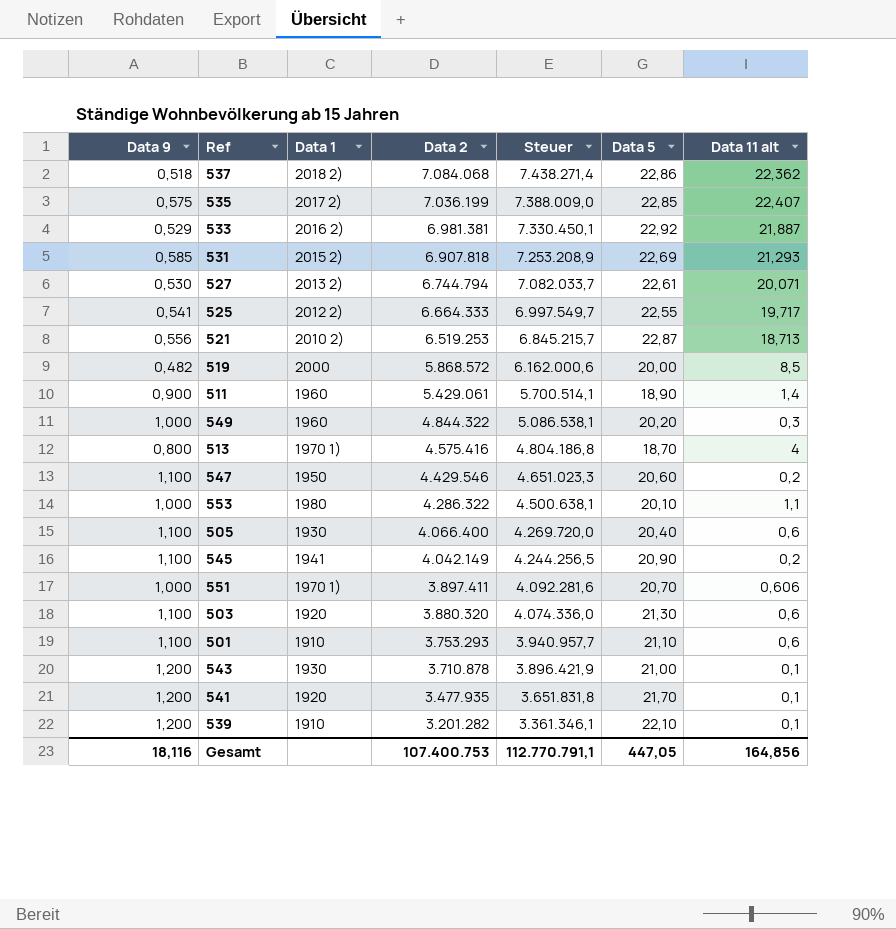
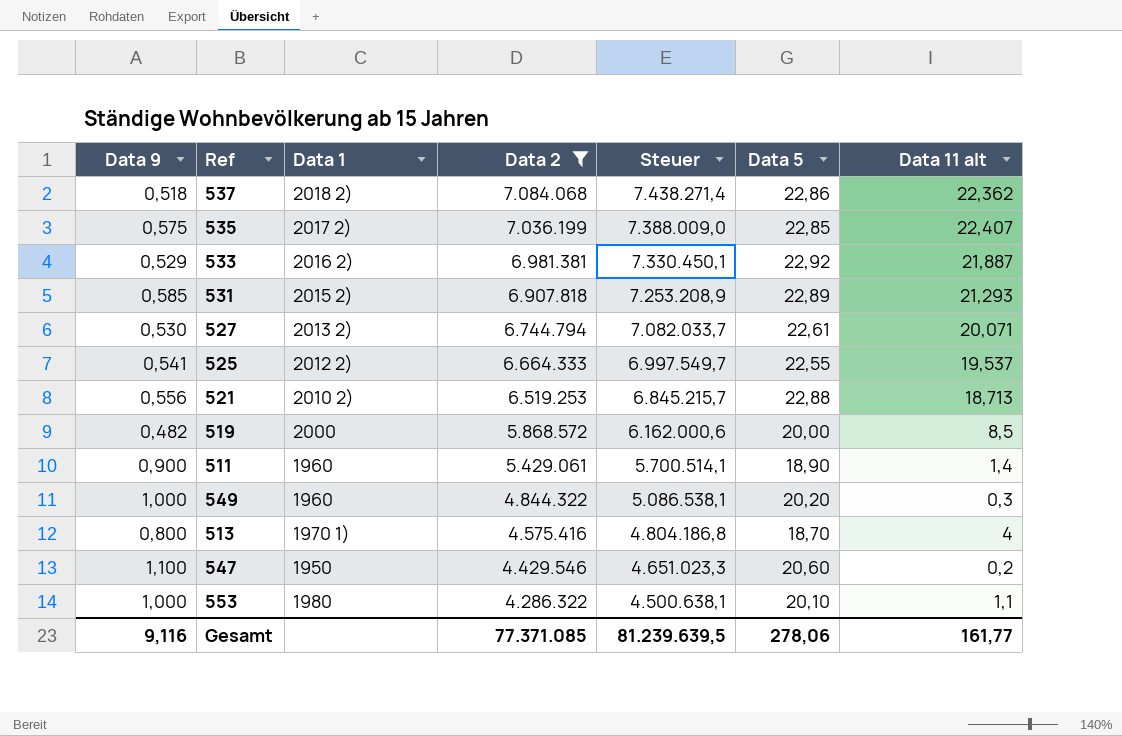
filter: none -> Data 2 >= 4.286.322
531 | Data 5: 22,69 -> 22,89
525 | Data 11 alt: 19,717 -> 19,537
521 | Data 5: 22,87 -> 22,88
Gesamt | Data 9: 18,116 -> 9,116
Gesamt | Data 2: 107.400.753 -> 77.371.085
Gesamt | Steuer: 112.770.791,1 -> 81.239.639,5
Gesamt | Data 5: 447,05 -> 278,06
Gesamt | Data 11 alt: 164,856 -> 161,77

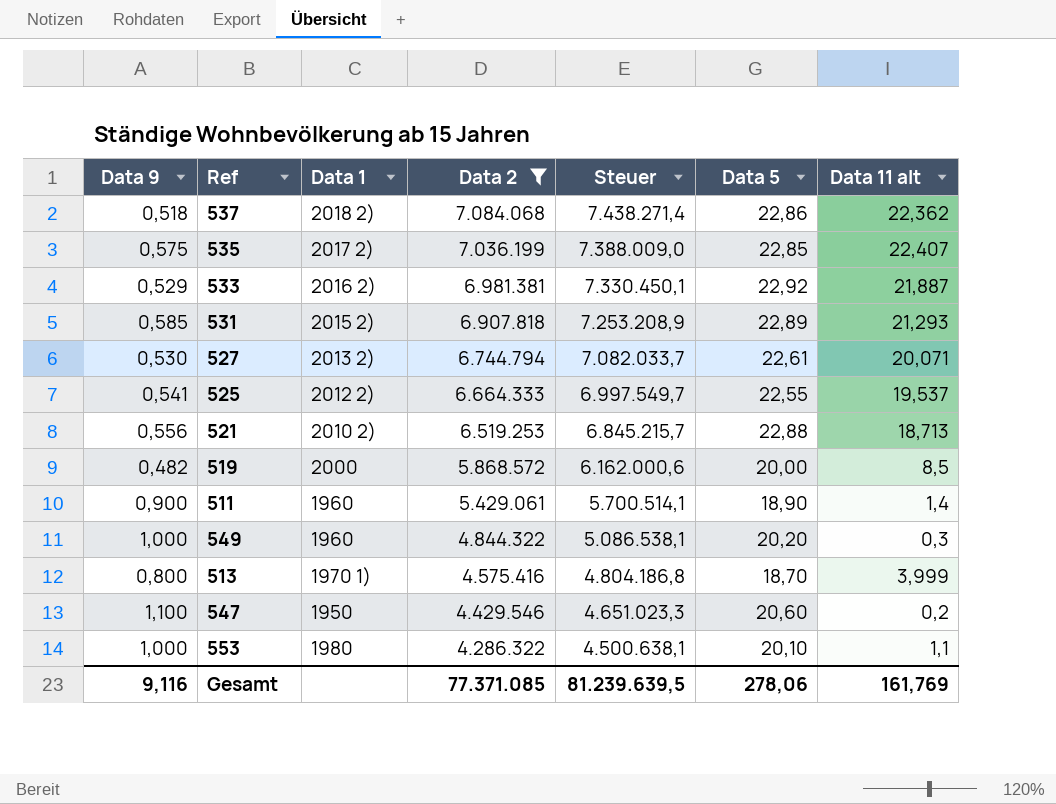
513 | Data 11 alt: 4 -> 3,999
Gesamt | Data 11 alt: 161,77 -> 161,769

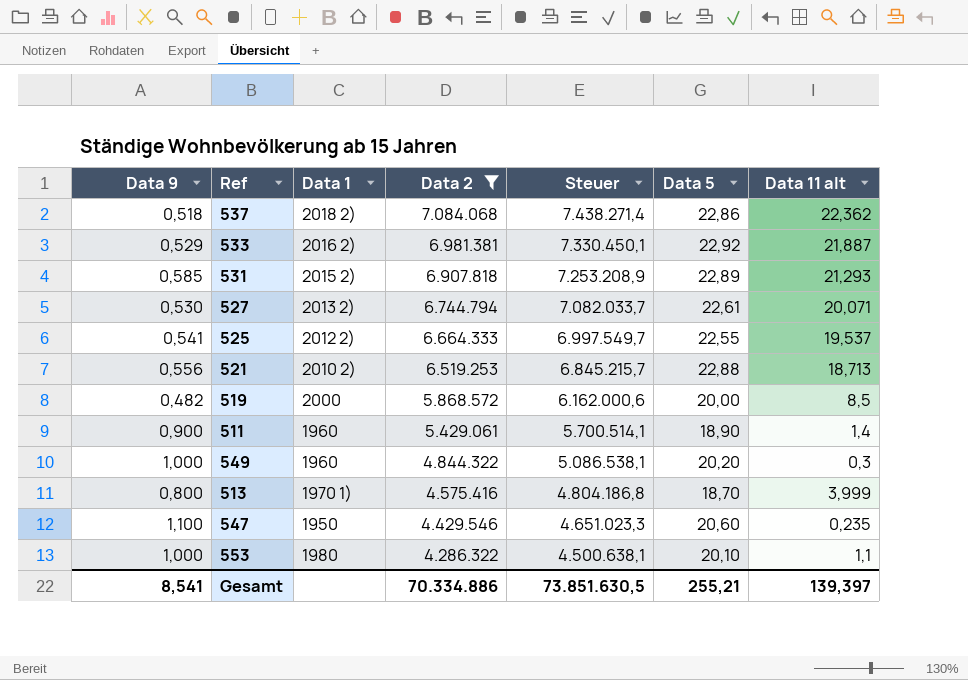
row 535: 0,575 | 2017 2) | 7.036.199 | 7.388.009,0 | 22,85 | 22,407 -> none
547 | Data 11 alt: 0,2 -> 0,235
Gesamt | Data 9: 9,116 -> 8,541
Gesamt | Data 2: 77.371.085 -> 70.334.886
Gesamt | Steuer: 81.239.639,5 -> 73.851.630,5
Gesamt | Data 5: 278,06 -> 255,21
Gesamt | Data 11 alt: 161,769 -> 139,397

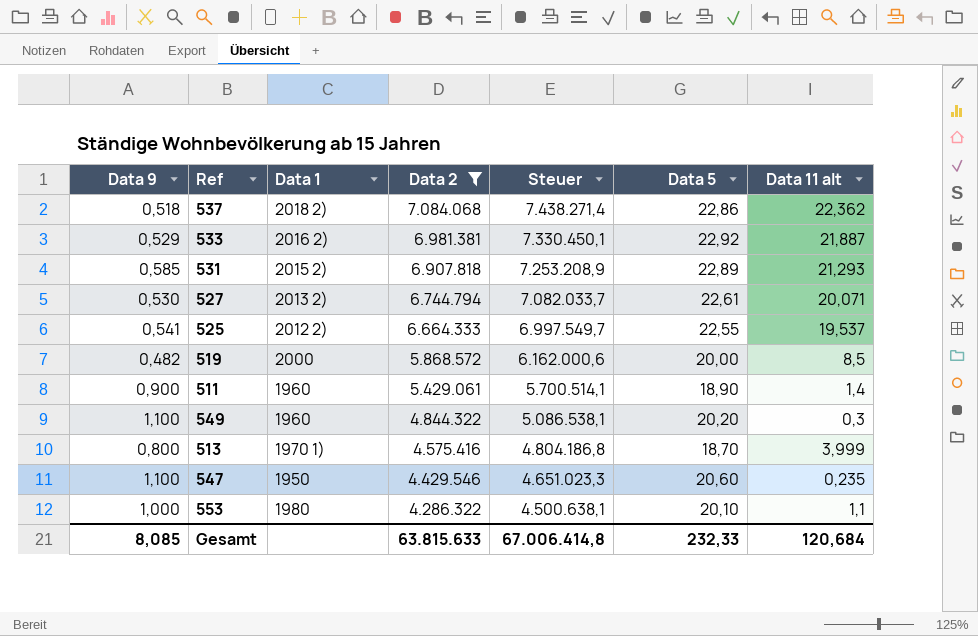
row 521: 0,556 | 2010 2) | 6.519.253 | 6.845.215,7 | 22,88 | 18,713 -> none
549 | Data 9: 1,000 -> 1,100
Gesamt | Data 9: 8,541 -> 8,085
Gesamt | Data 2: 70.334.886 -> 63.815.633
Gesamt | Steuer: 73.851.630,5 -> 67.006.414,8
Gesamt | Data 5: 255,21 -> 232,33
Gesamt | Data 11 alt: 139,397 -> 120,684

